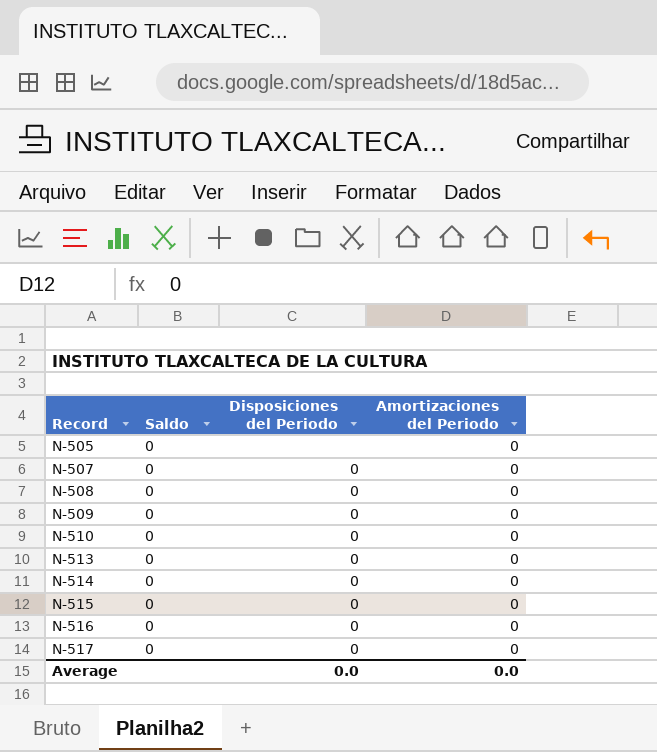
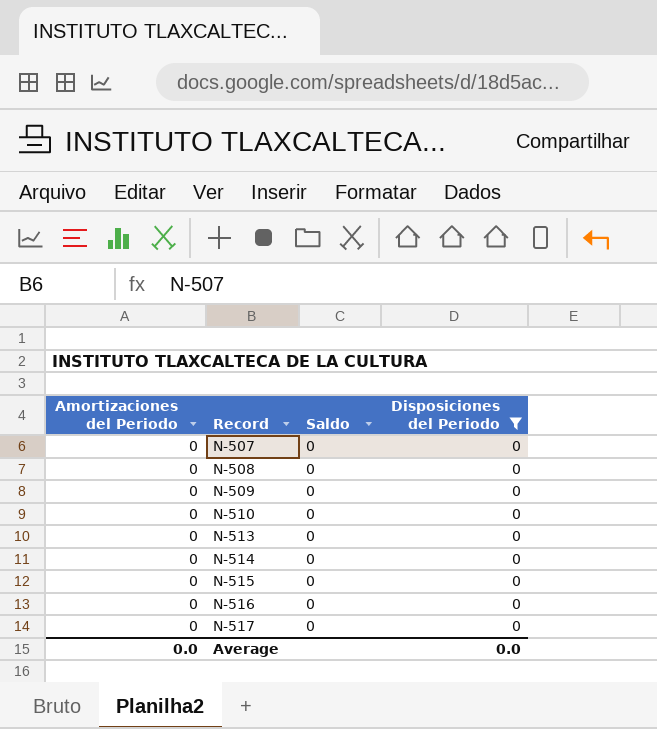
filter: none -> Disposiciones del Periodo = 0
column Amortizaciones del Periodo | position: 4 -> 1

